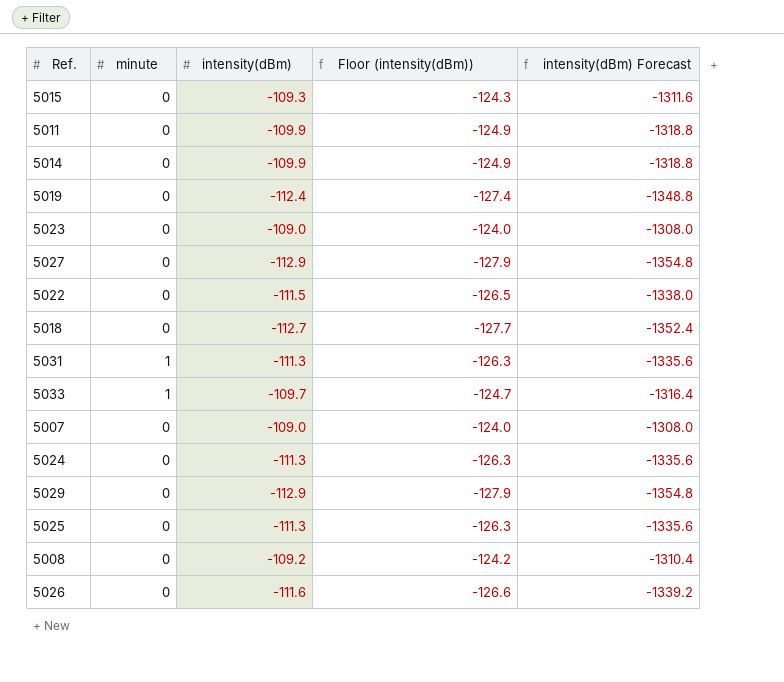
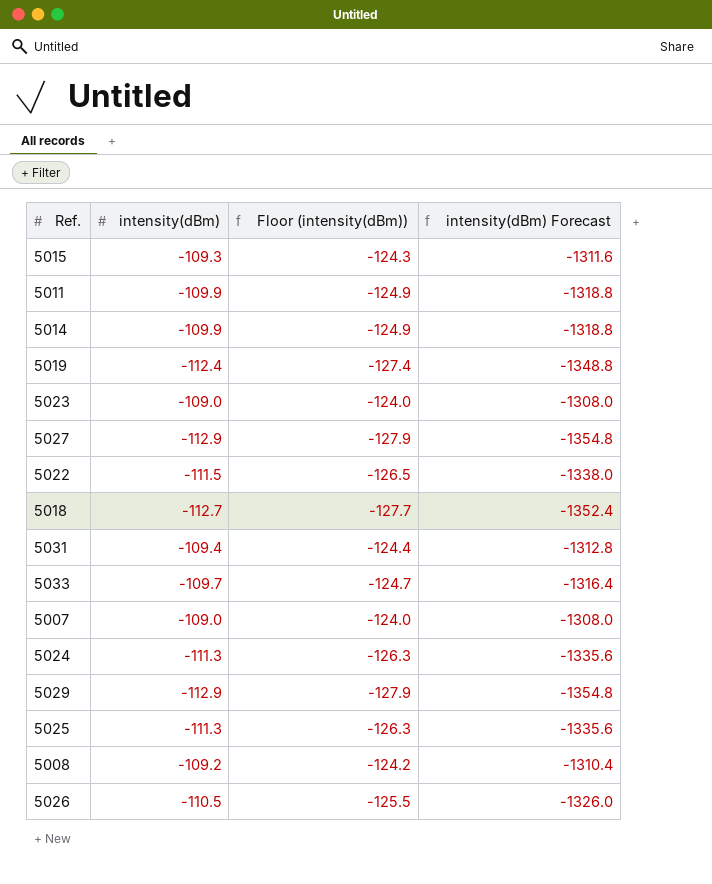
column minute | position: 2 -> none
5031 | intensity(dBm): -111.3 -> -109.4
5031 | Floor (intensity(dBm)): -126.3 -> -124.4
5031 | intensity(dBm) Forecast: -1335.6 -> -1312.8
5026 | intensity(dBm): -111.6 -> -110.5
5026 | Floor (intensity(dBm)): -126.6 -> -125.5
5026 | intensity(dBm) Forecast: -1339.2 -> -1326.0

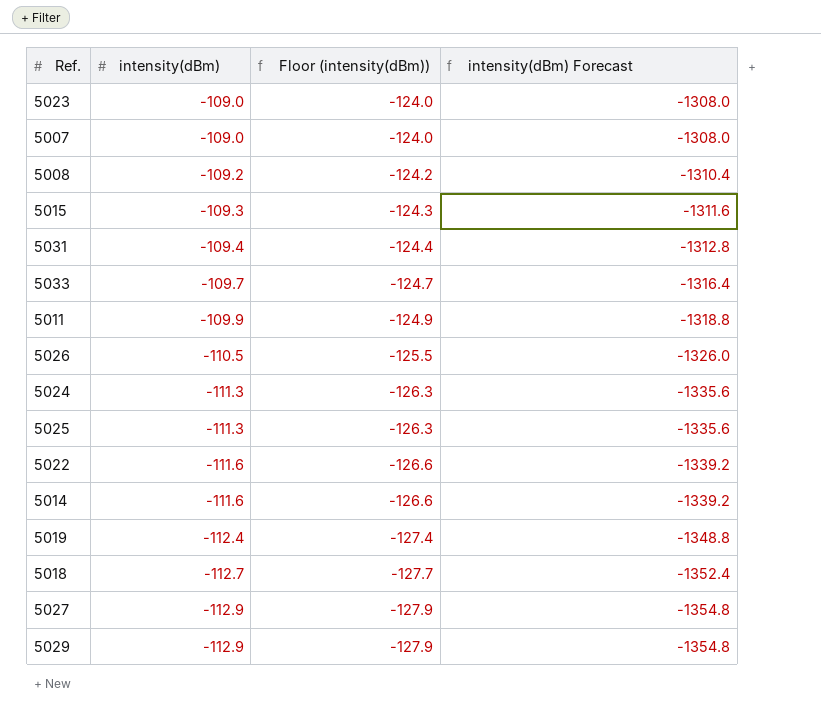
row order: none -> intensity(dBm) descending
5022 | intensity(dBm): -111.5 -> -111.6
5022 | Floor (intensity(dBm)): -126.5 -> -126.6
5022 | intensity(dBm) Forecast: -1338.0 -> -1339.2
5014 | intensity(dBm): -109.9 -> -111.6
5014 | Floor (intensity(dBm)): -124.9 -> -126.6
5014 | intensity(dBm) Forecast: -1318.8 -> -1339.2

